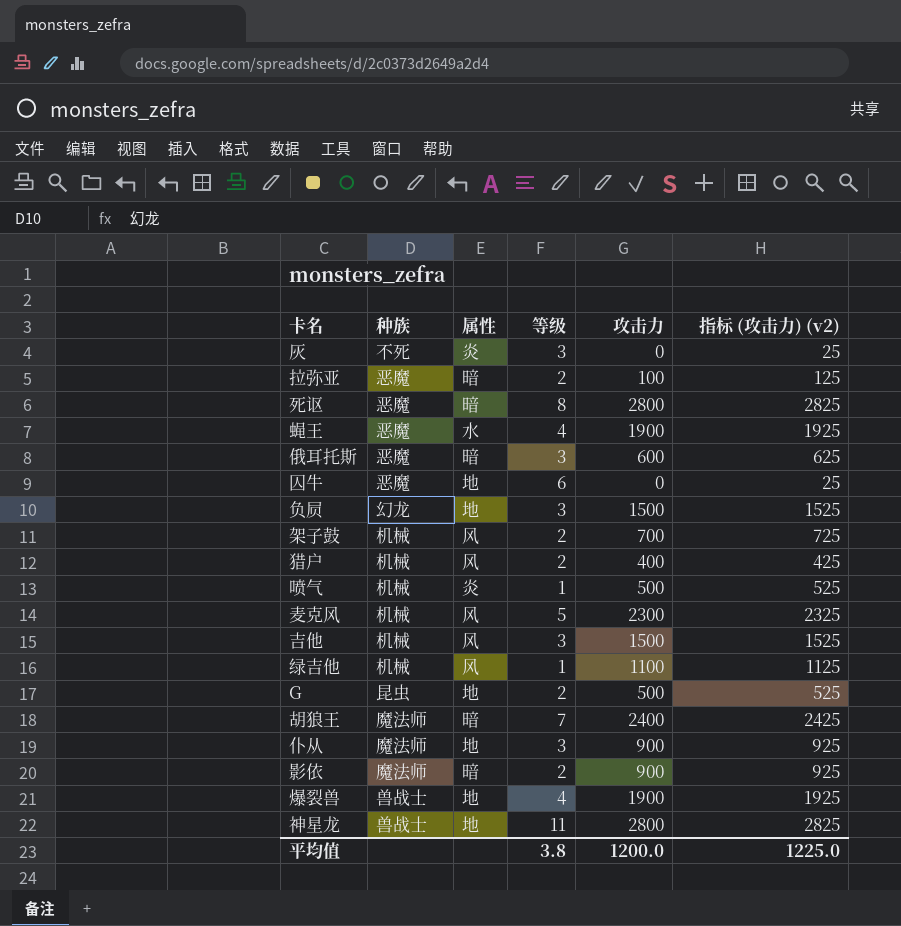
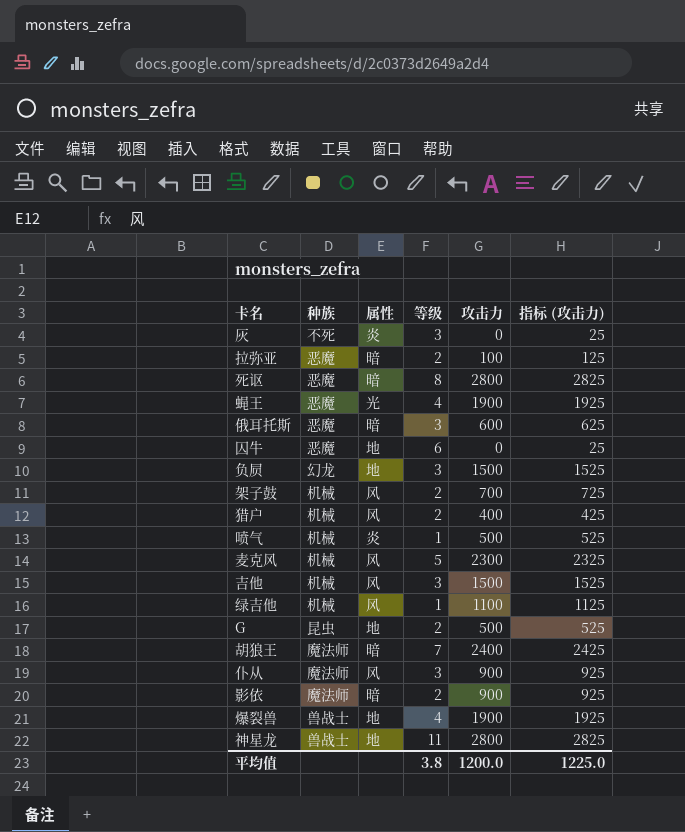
column name: 指标 (攻击力) (v2) -> 指标 (攻击力)
蝇王 | 属性: 水 -> 光
仆从 | 属性: 地 -> 风

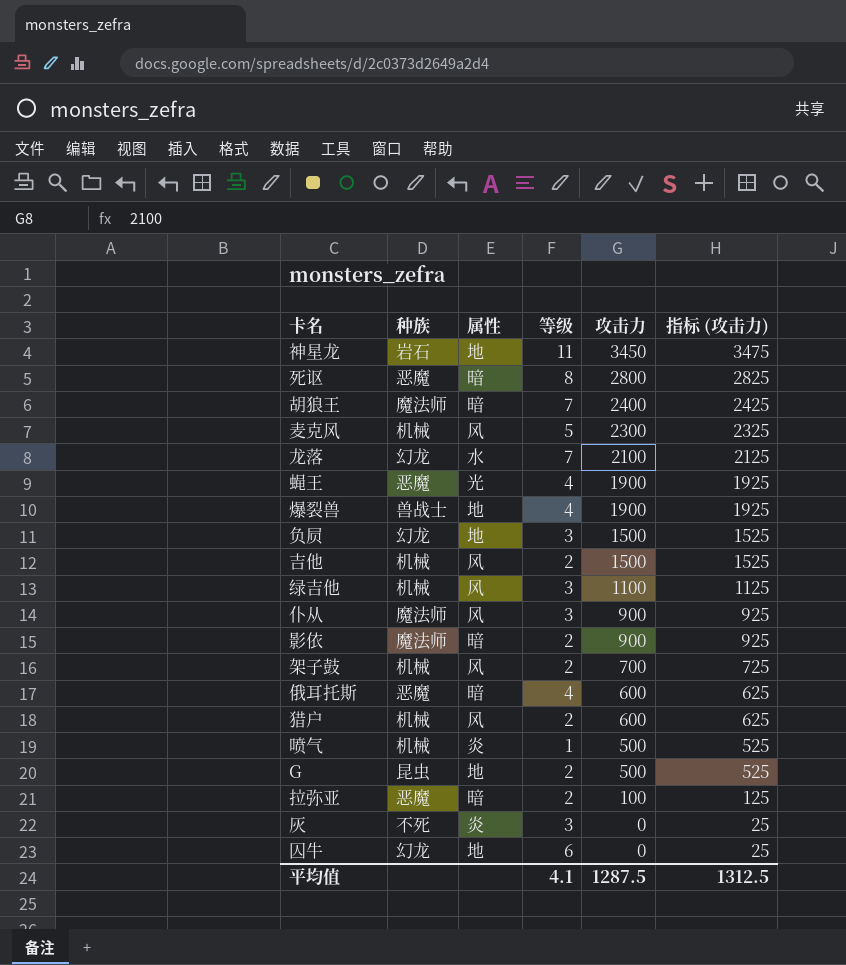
row order: none -> 攻击力 descending
神星龙 | 种族: 兽战士 -> 岩石
神星龙 | 攻击力: 2800 -> 3450
神星龙 | 指标 (攻击力): 2825 -> 3475
row 龙落: none -> 幻龙 | 水 | 7 | 2100 | 2125
吉他 | 等级: 3 -> 2
绿吉他 | 等级: 1 -> 3
俄耳托斯 | 等级: 3 -> 4
猎户 | 攻击力: 400 -> 600
猎户 | 指标 (攻击力): 425 -> 625
囚牛 | 种族: 恶魔 -> 幻龙
平均值 | 等级: 3.8 -> 4.1
平均值 | 攻击力: 1200.0 -> 1287.5
平均值 | 指标 (攻击力): 1225.0 -> 1312.5

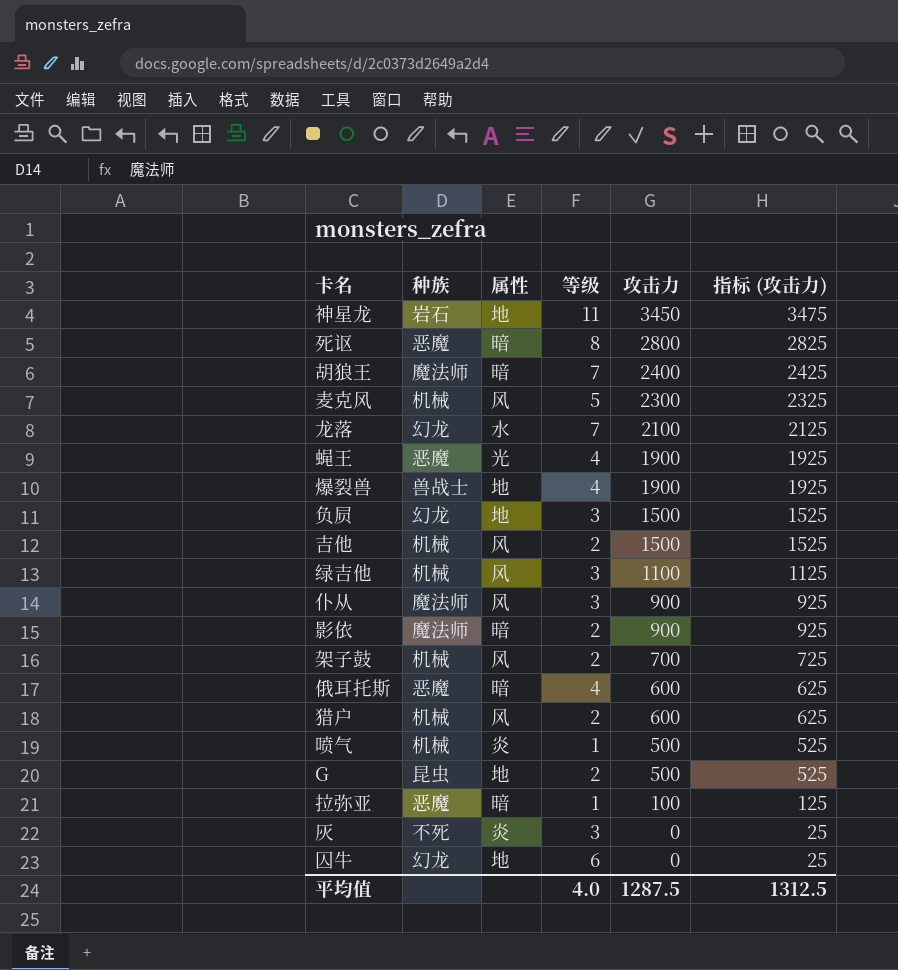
拉弥亚 | 等级: 2 -> 1
平均值 | 等级: 4.1 -> 4.0

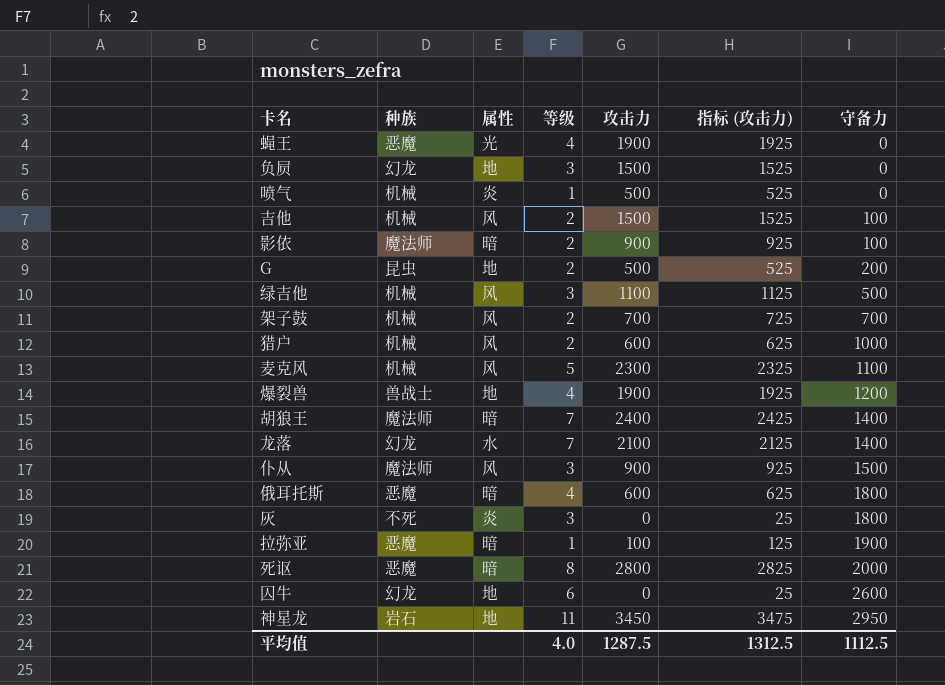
row order: 攻击力 descending -> 守备力 ascending
column 守备力 | position: none -> 7

